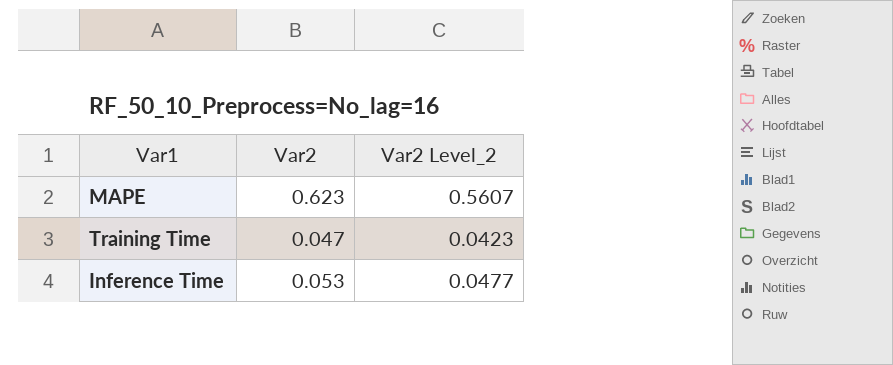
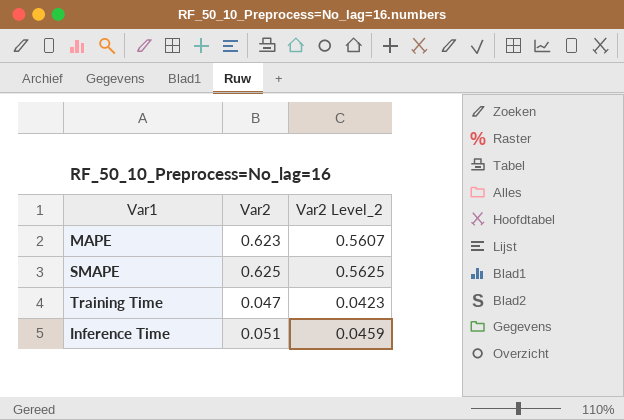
row SMAPE: none -> 0.625 | 0.5625
Inference Time | Var2: 0.053 -> 0.051
Inference Time | Var2 Level_2: 0.0477 -> 0.0459

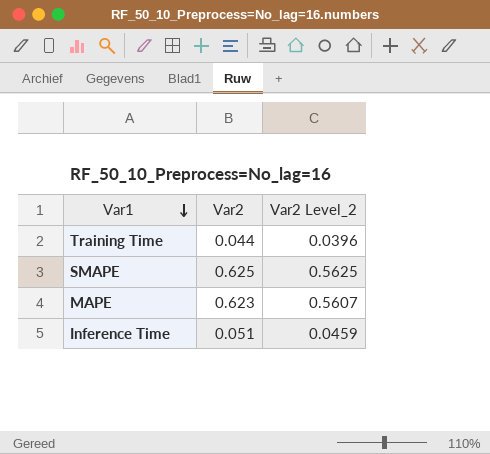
row order: none -> Var1 descending
Training Time | Var2: 0.047 -> 0.044
Training Time | Var2 Level_2: 0.0423 -> 0.0396

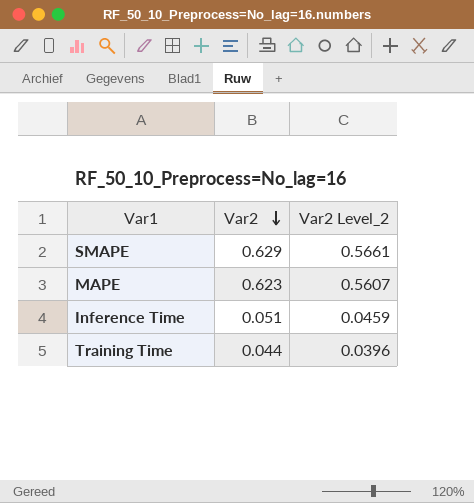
row order: Var1 descending -> Var2 descending
SMAPE | Var2: 0.625 -> 0.629
SMAPE | Var2 Level_2: 0.5625 -> 0.5661

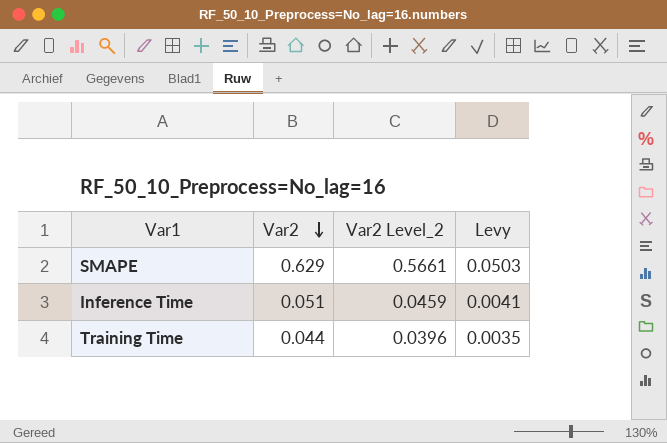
column Levy | formula: none -> [Var2] * 0.08
row MAPE: 0.623 | 0.5607 -> none

